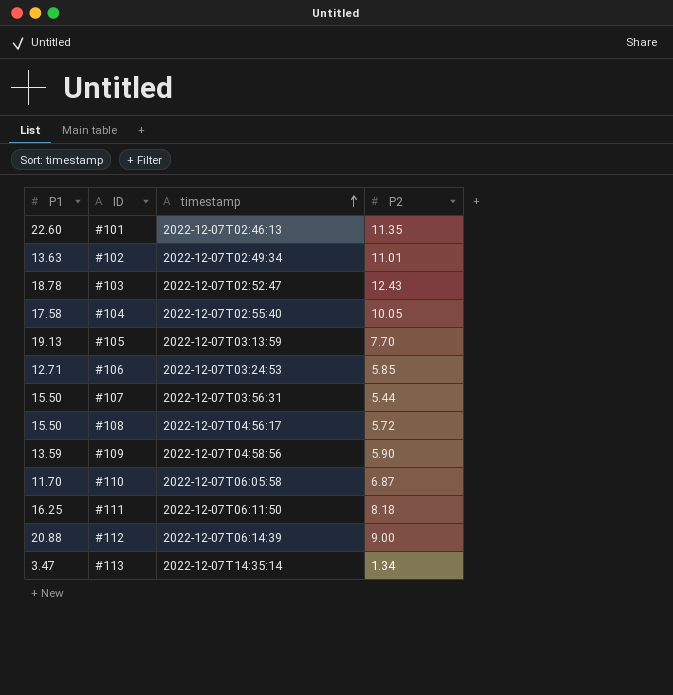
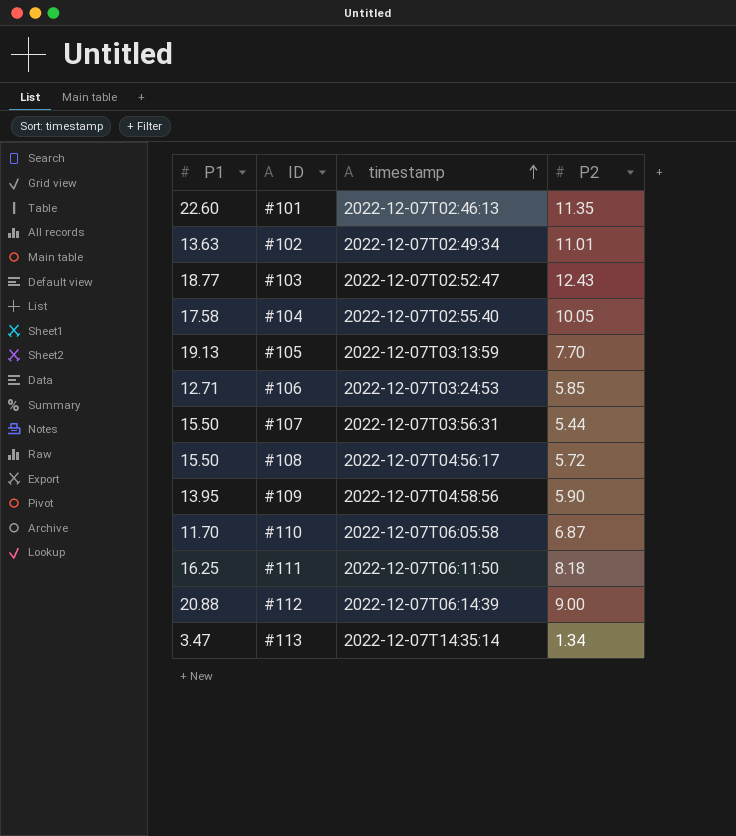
#103 | P1: 18.78 -> 18.77
#109 | P1: 13.59 -> 13.95

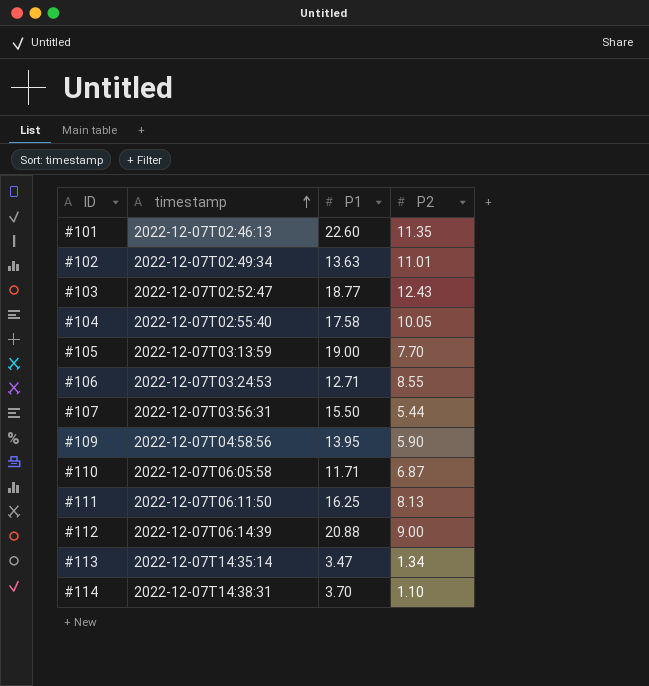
column P1 | position: 1 -> 3
row #108: 15.50 | 2022-12-07T04:56:17 | 5.72 -> none
#105 | P1: 19.13 -> 19.00
#106 | P2: 5.85 -> 8.55
#110 | P1: 11.70 -> 11.71
#111 | P2: 8.18 -> 8.13
row #114: none -> 2022-12-07T14:38:31 | 3.70 | 1.10

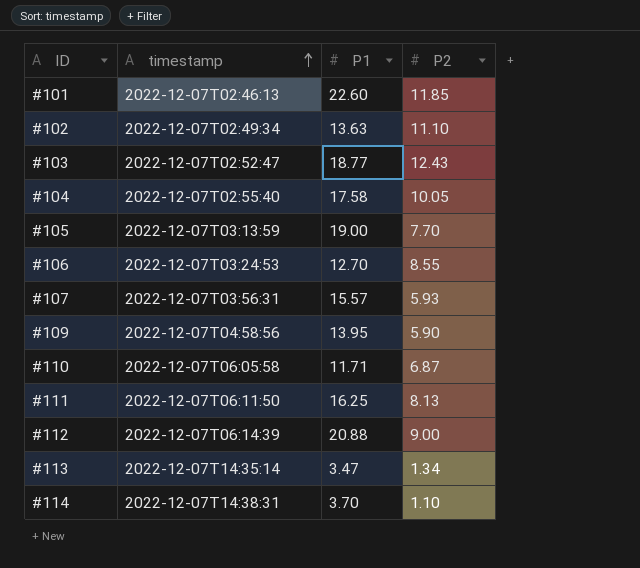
#101 | P2: 11.35 -> 11.85
#102 | P2: 11.01 -> 11.10
#106 | P1: 12.71 -> 12.70
#107 | P1: 15.50 -> 15.57
#107 | P2: 5.44 -> 5.93

